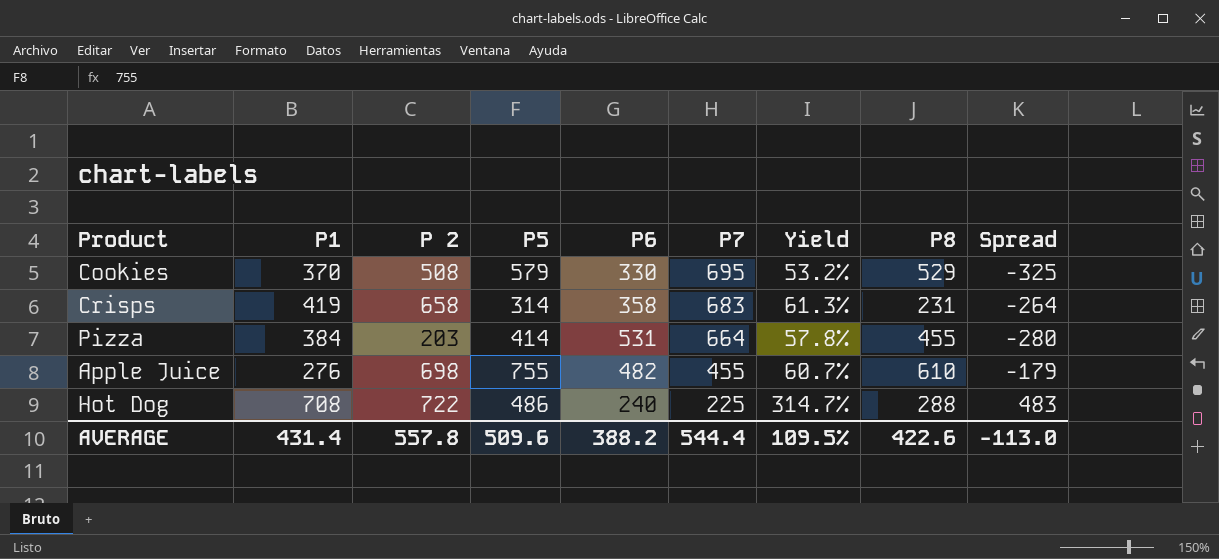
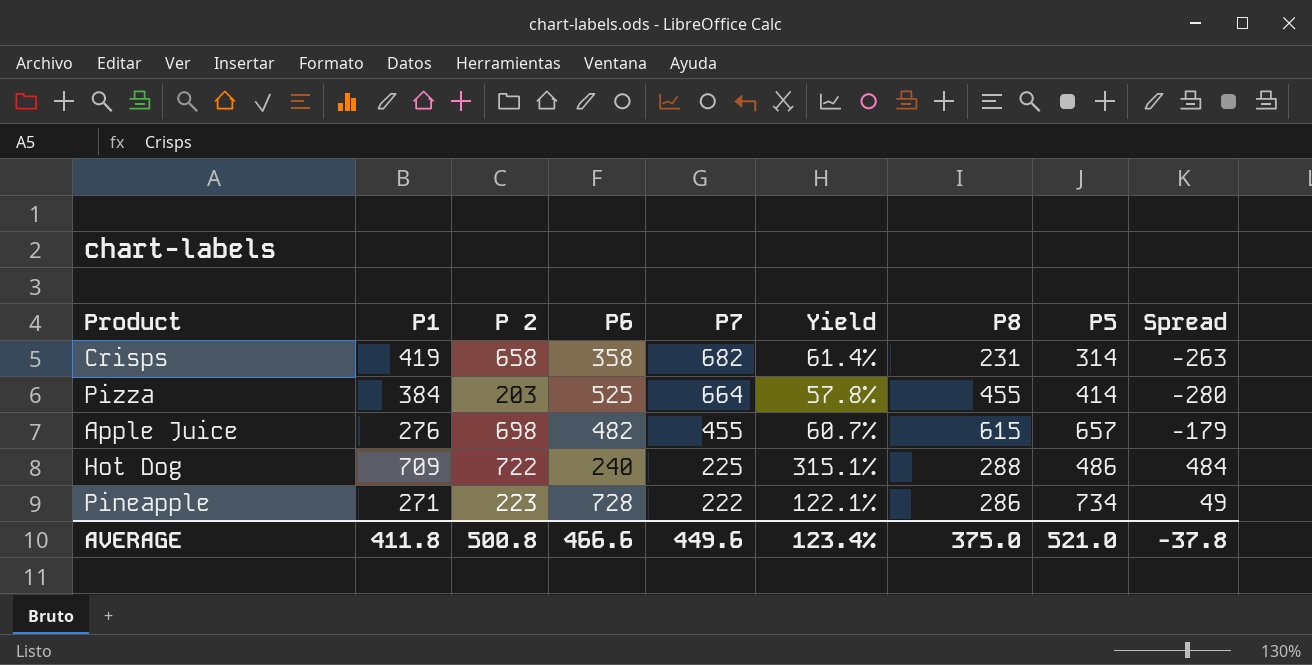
column P5 | position: 4 -> 8
row Cookies: 370 | 508 | 579 | 330 | 695 | 53.2% | 529 | -325 -> none
Crisps | P7: 683 -> 682
Crisps | Yield: 61.3% -> 61.4%
Crisps | Spread: -264 -> -263
Pizza | P6: 531 -> 525
Apple Juice | P8: 610 -> 615
Apple Juice | P5: 755 -> 657
Hot Dog | P1: 708 -> 709
Hot Dog | Yield: 314.7% -> 315.1%
Hot Dog | Spread: 483 -> 484
row Pineapple: none -> 271 | 223 | 728 | 222 | 122.1% | 286 | 734 | 49
AVERAGE | P1: 431.4 -> 411.8
AVERAGE | P 2: 557.8 -> 500.8
AVERAGE | P6: 388.2 -> 466.6
AVERAGE | P7: 544.4 -> 449.6
AVERAGE | Yield: 109.5% -> 123.4%
AVERAGE | P8: 422.6 -> 375.0
AVERAGE | P5: 509.6 -> 521.0
AVERAGE | Spread: -113.0 -> -37.8

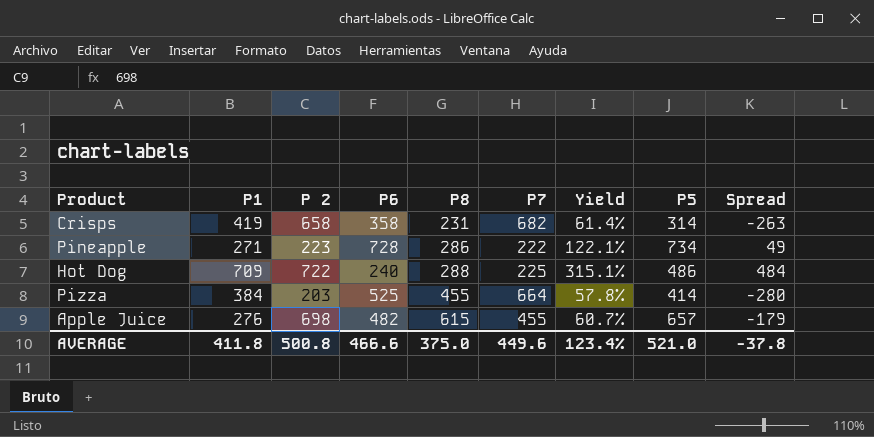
row order: P7 descending -> P8 ascending
column P8 | position: 7 -> 5

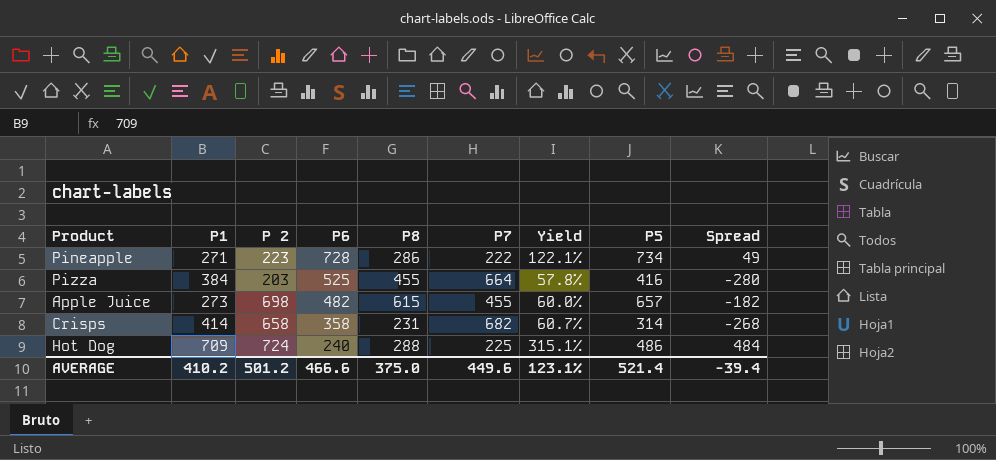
row order: P8 ascending -> P6 descending
Pizza | P5: 414 -> 416
Apple Juice | P1: 276 -> 273
Apple Juice | Yield: 60.7% -> 60.0%
Apple Juice | Spread: -179 -> -182
Crisps | P1: 419 -> 414
Crisps | Yield: 61.4% -> 60.7%
Crisps | Spread: -263 -> -268
Hot Dog | P 2: 722 -> 724
AVERAGE | P1: 411.8 -> 410.2
AVERAGE | P 2: 500.8 -> 501.2
AVERAGE | Yield: 123.4% -> 123.1%
AVERAGE | P5: 521.0 -> 521.4
AVERAGE | Spread: -37.8 -> -39.4

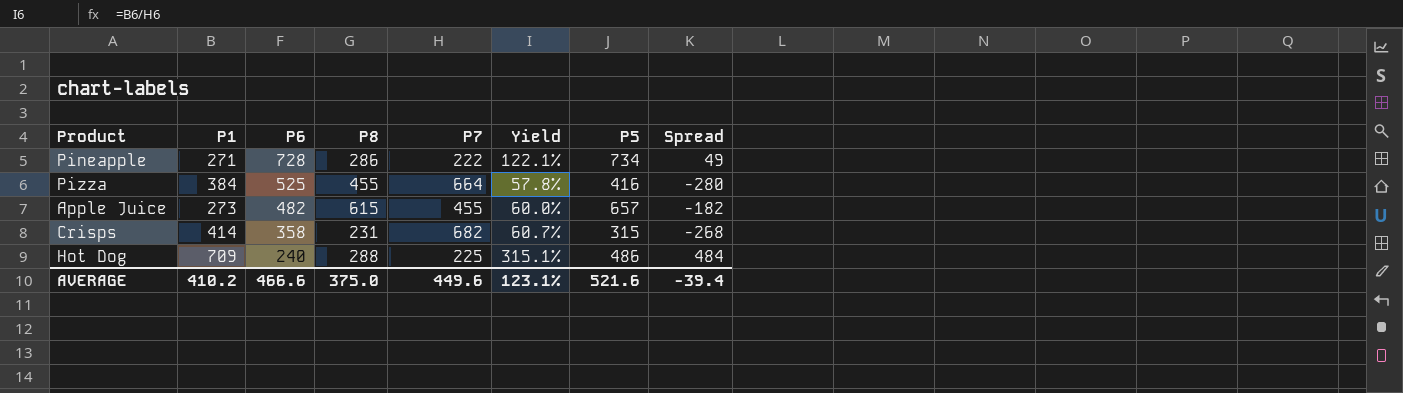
column P 2 | position: 3 -> none
Crisps | P5: 314 -> 315
AVERAGE | P5: 521.4 -> 521.6

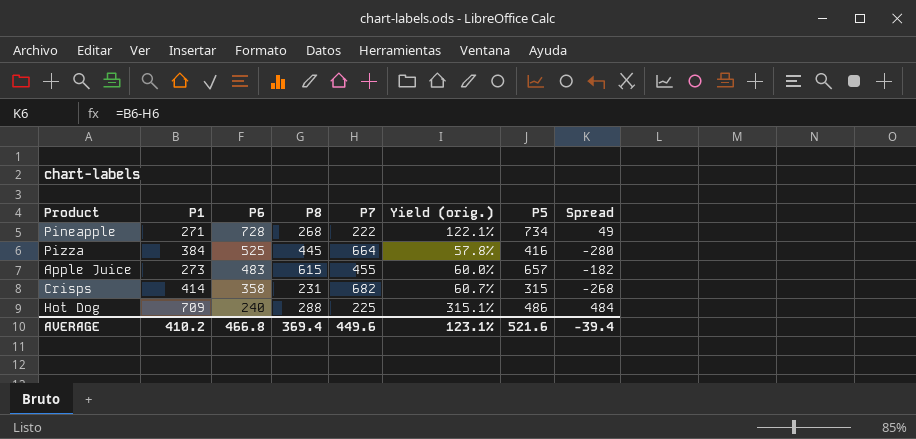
column name: Yield -> Yield (orig.)
Pineapple | P8: 286 -> 268
Pizza | P8: 455 -> 445
Apple Juice | P6: 482 -> 483
AVERAGE | P6: 466.6 -> 466.8
AVERAGE | P8: 375.0 -> 369.4

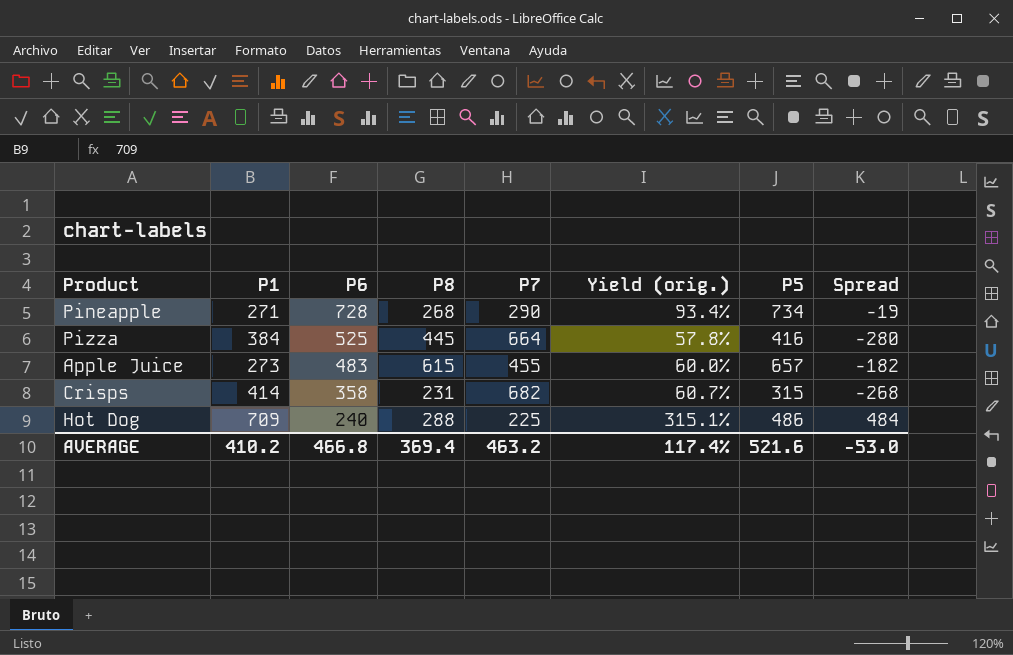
Pineapple | P7: 222 -> 290
Pineapple | Yield (orig.): 122.1% -> 93.4%
Pineapple | Spread: 49 -> -19
AVERAGE | P7: 449.6 -> 463.2
AVERAGE | Yield (orig.): 123.1% -> 117.4%
AVERAGE | Spread: -39.4 -> -53.0

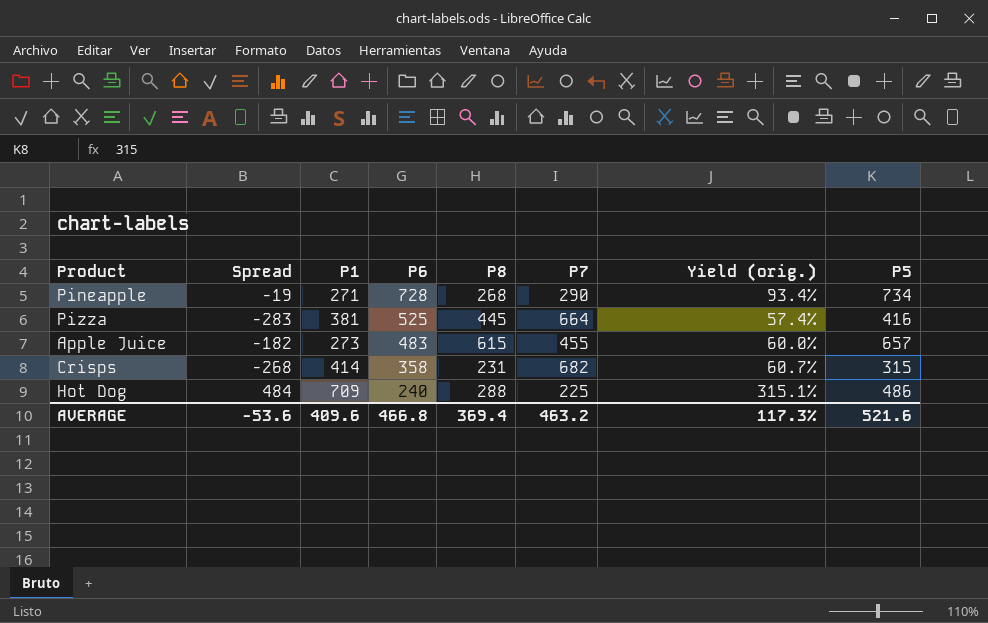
column Spread | position: 8 -> 2
Pizza | Spread: -280 -> -283
Pizza | P1: 384 -> 381
Pizza | Yield (orig.): 57.8% -> 57.4%
AVERAGE | Spread: -53.0 -> -53.6
AVERAGE | P1: 410.2 -> 409.6
AVERAGE | Yield (orig.): 117.4% -> 117.3%

